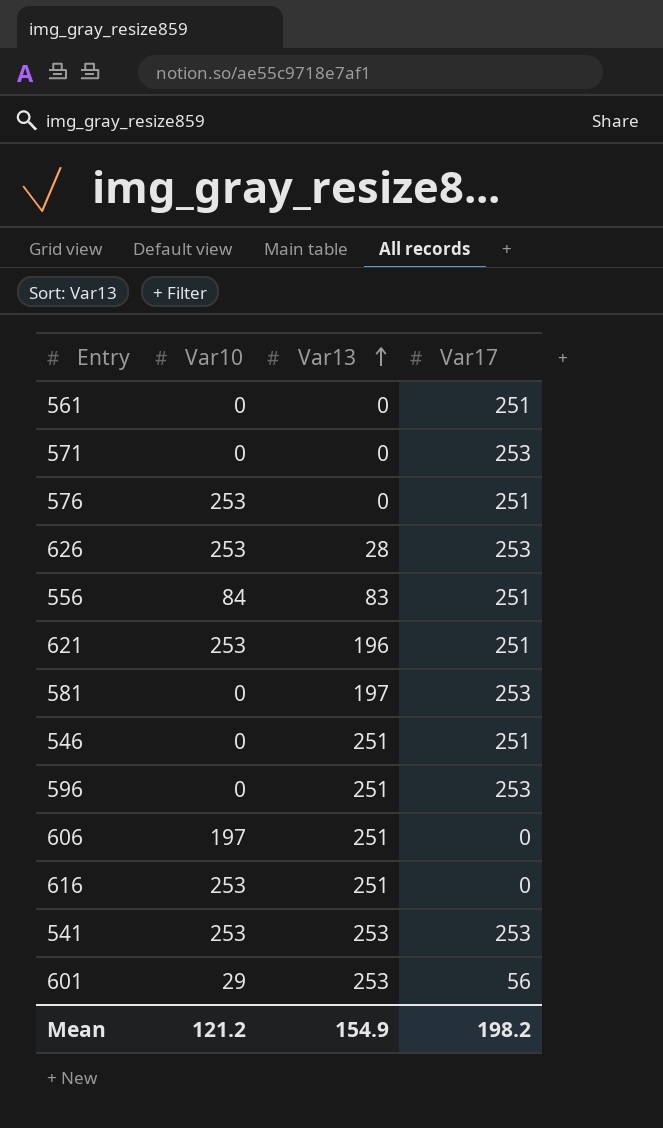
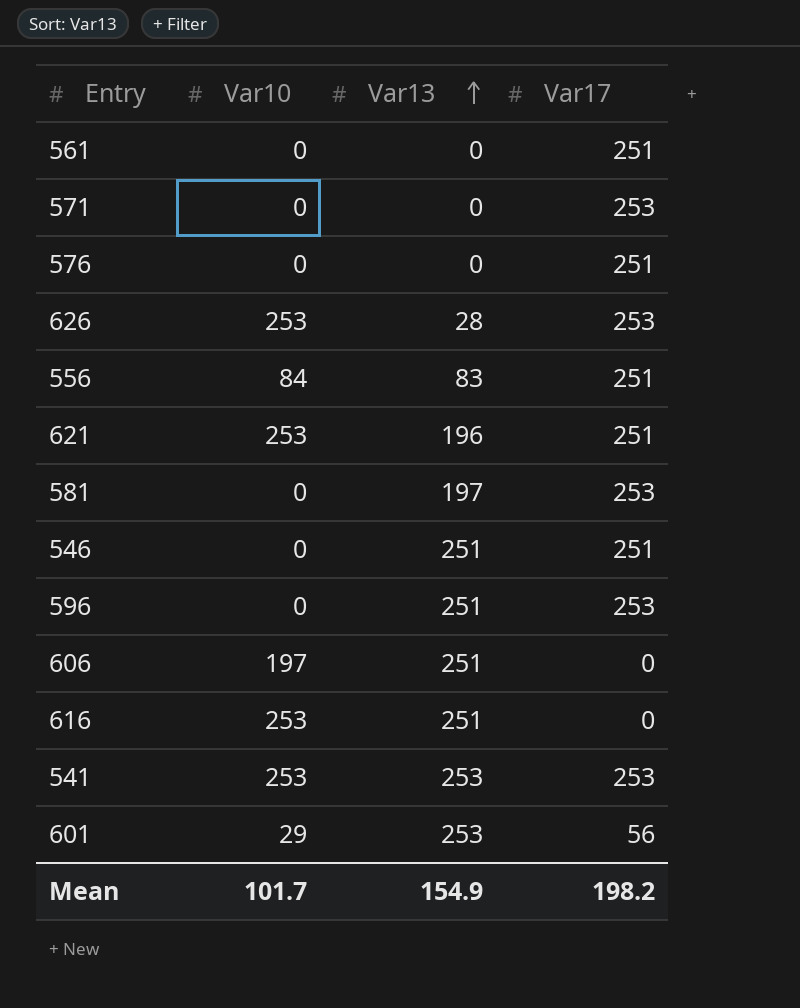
576 | Var10: 253 -> 0
Mean | Var10: 121.2 -> 101.7

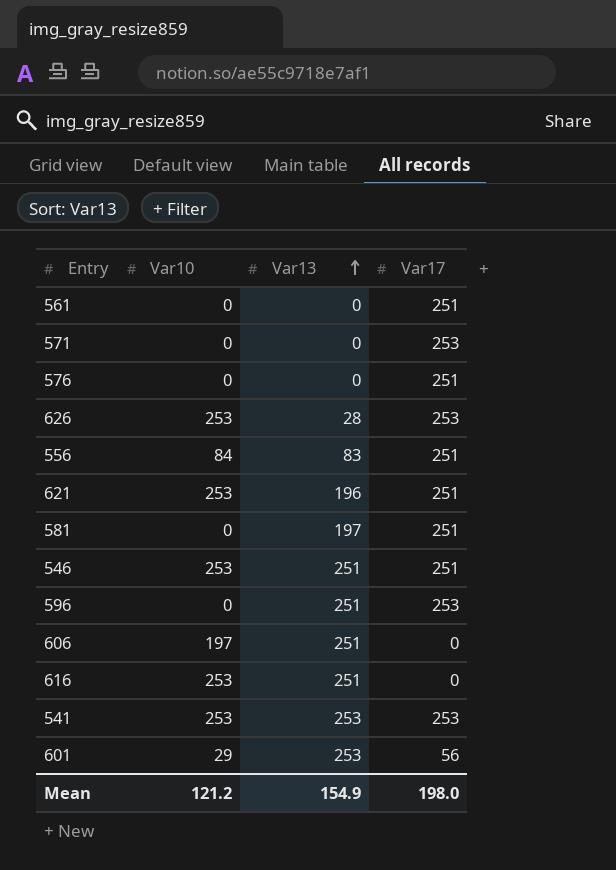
581 | Var17: 253 -> 251
546 | Var10: 0 -> 253
Mean | Var10: 101.7 -> 121.2
Mean | Var17: 198.2 -> 198.0

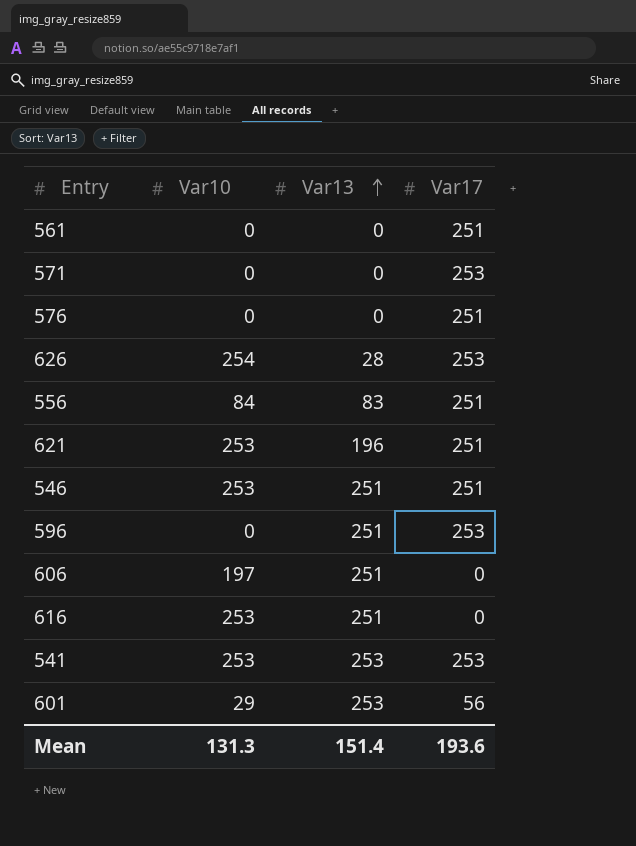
row 581: 0 | 197 | 251 -> none
626 | Var10: 253 -> 254
Mean | Var10: 121.2 -> 131.3
Mean | Var13: 154.9 -> 151.4
Mean | Var17: 198.0 -> 193.6

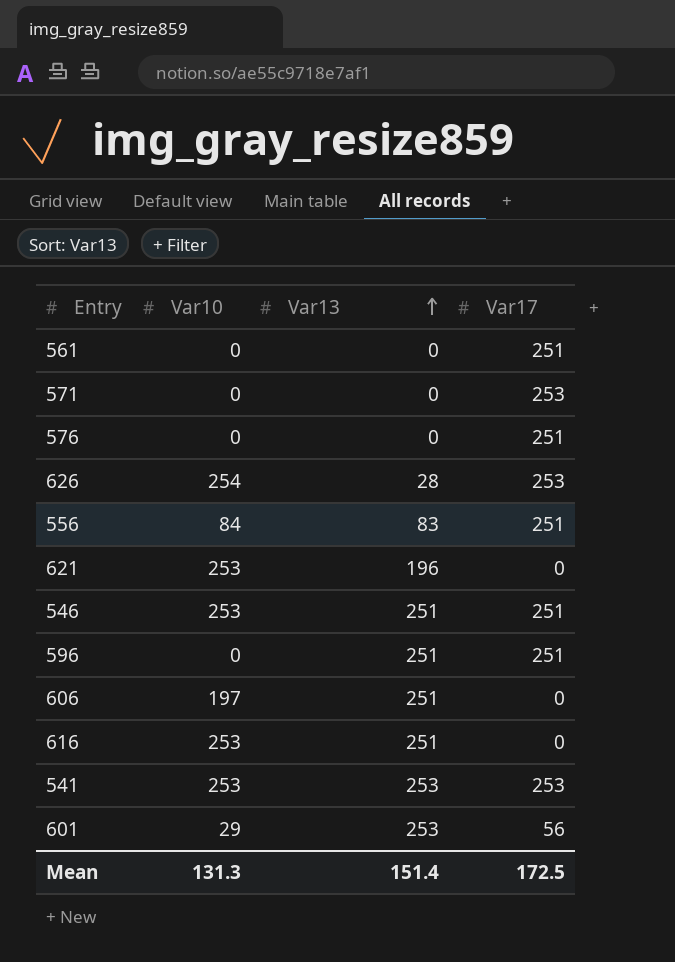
621 | Var17: 251 -> 0
596 | Var17: 253 -> 251
Mean | Var17: 193.6 -> 172.5

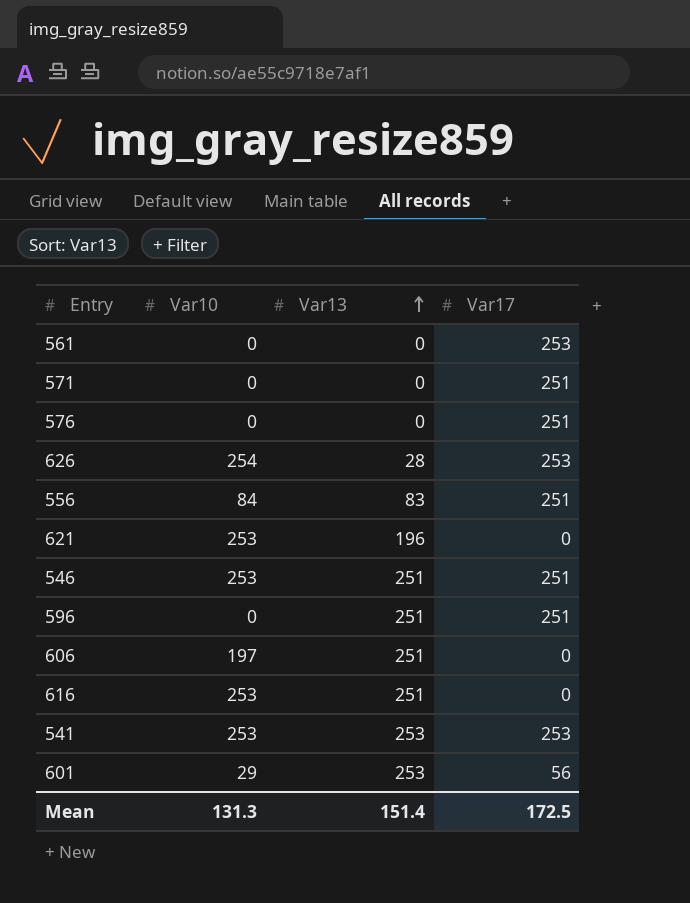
561 | Var17: 251 -> 253
571 | Var17: 253 -> 251

